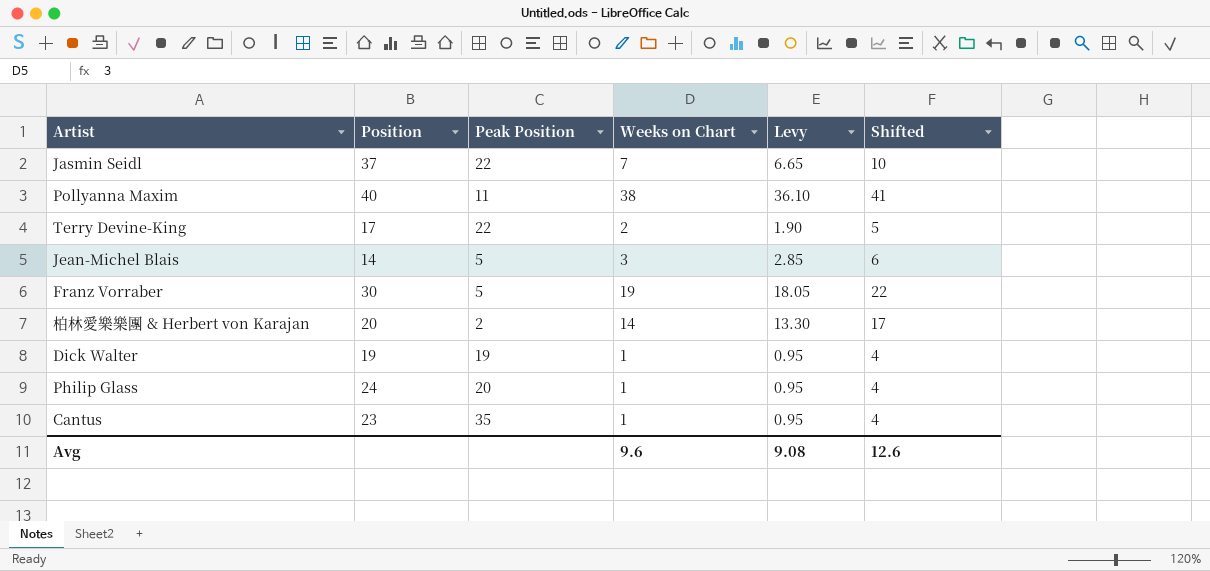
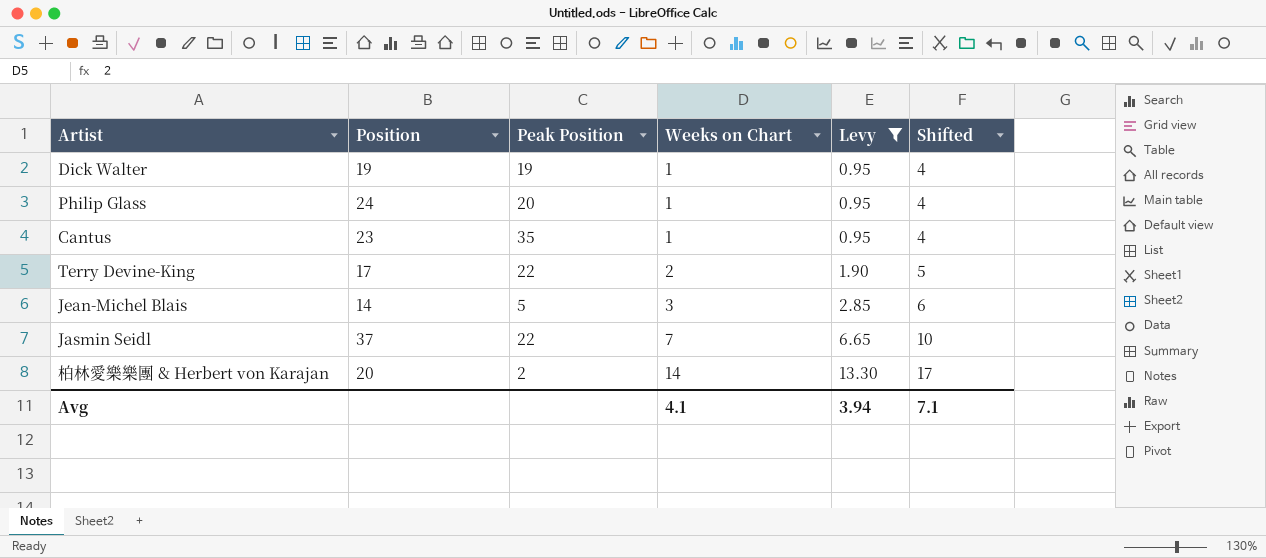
filter: none -> Levy <= 13.30
row order: none -> Weeks on Chart ascending
Avg | Weeks on Chart: 9.6 -> 4.1
Avg | Levy: 9.08 -> 3.94
Avg | Shifted: 12.6 -> 7.1

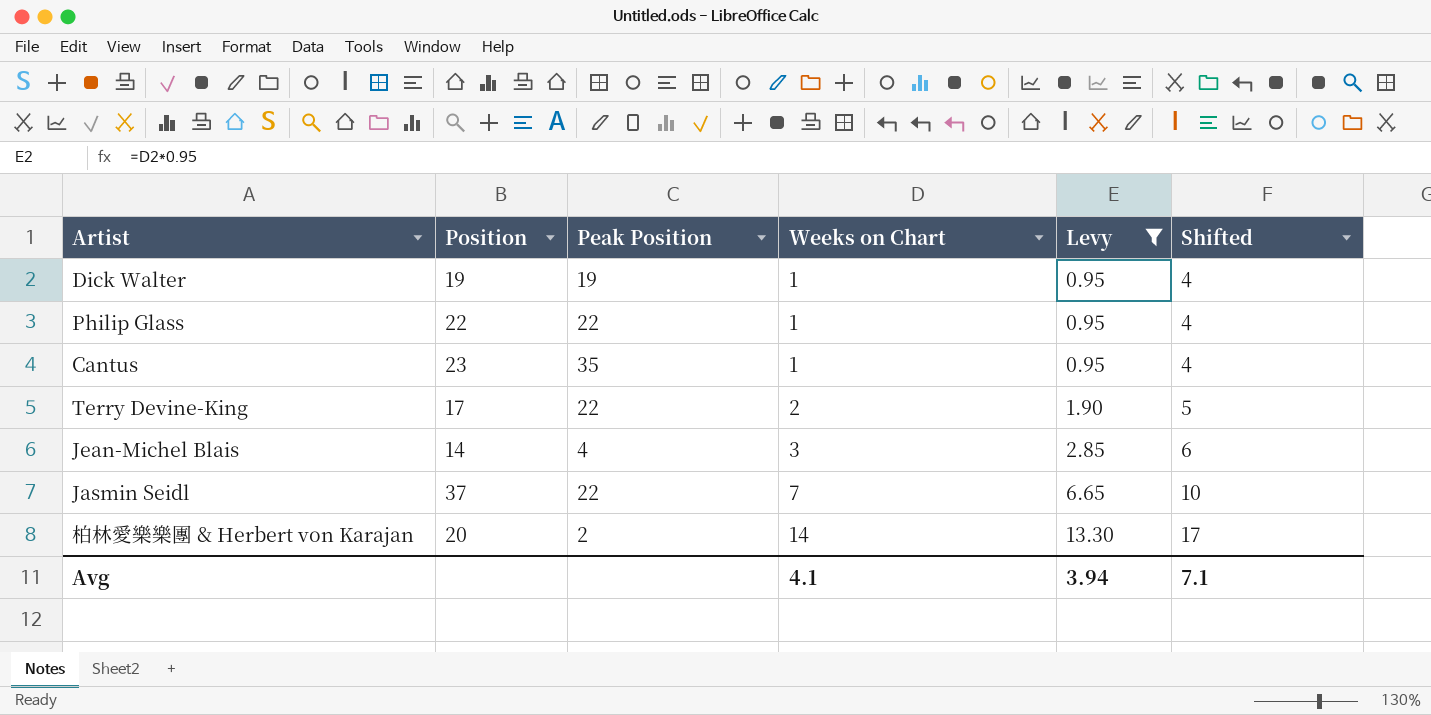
Philip Glass | Position: 24 -> 22
Philip Glass | Peak Position: 20 -> 22
Jean-Michel Blais | Peak Position: 5 -> 4

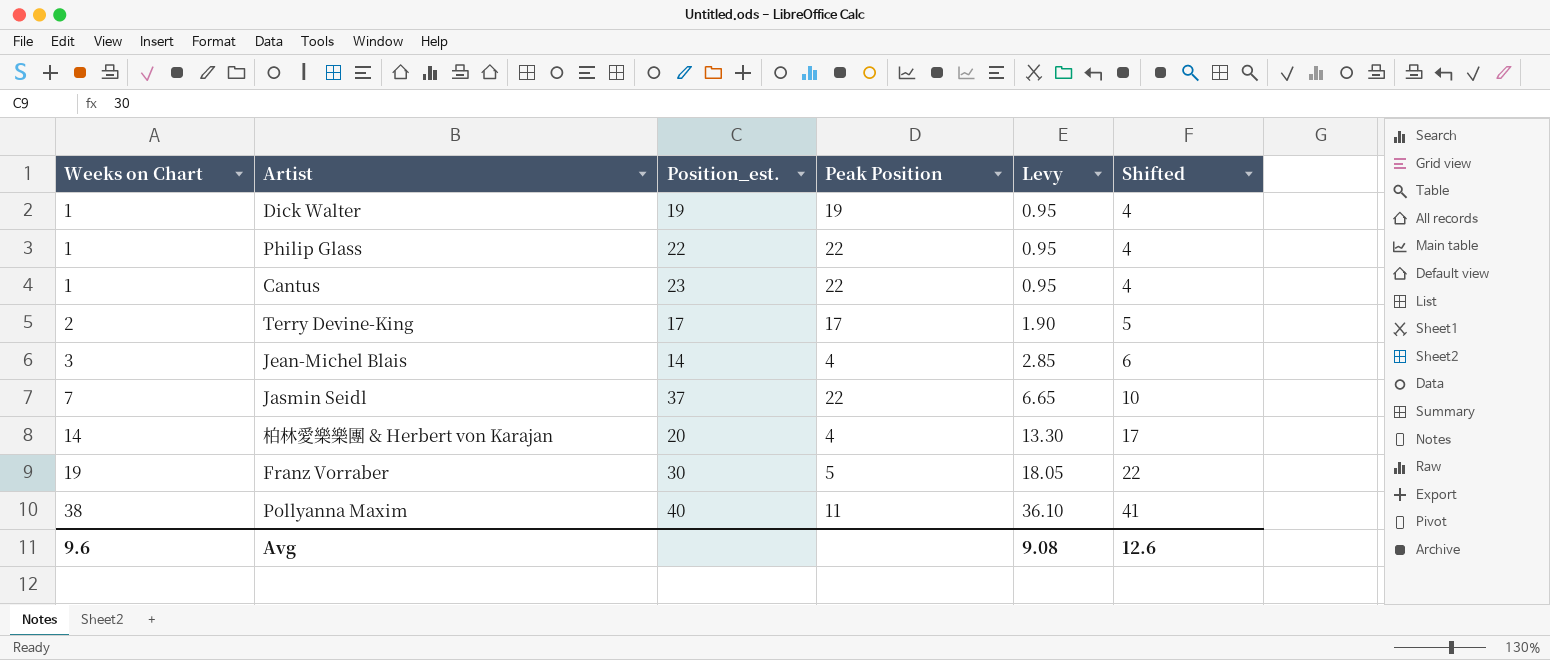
filter: Levy <= 13.30 -> none
column Weeks on Chart | position: 4 -> 1
column name: Position -> Position_est.
Cantus | Peak Position: 35 -> 22
Terry Devine-King | Peak Position: 22 -> 17
柏林愛樂樂團 & Herbert von Karajan | Peak Position: 2 -> 4
Avg | Weeks on Chart: 4.1 -> 9.6
Avg | Levy: 3.94 -> 9.08
Avg | Shifted: 7.1 -> 12.6

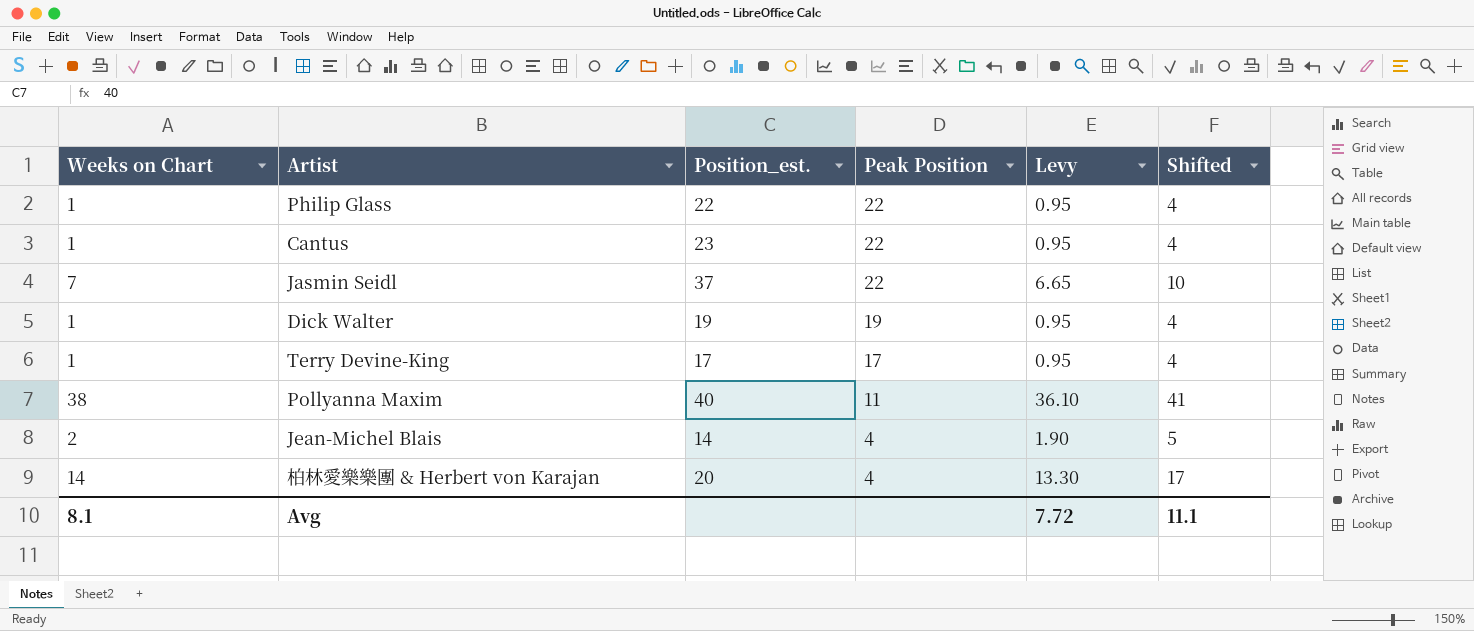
row order: Weeks on Chart ascending -> Peak Position descending
row Franz Vorraber: 19 | 30 | 5 | 18.05 | 22 -> none
Terry Devine-King | Weeks on Chart: 2 -> 1
Terry Devine-King | Levy: 1.90 -> 0.95
Terry Devine-King | Shifted: 5 -> 4
Jean-Michel Blais | Weeks on Chart: 3 -> 2
Jean-Michel Blais | Levy: 2.85 -> 1.90
Jean-Michel Blais | Shifted: 6 -> 5
Avg | Weeks on Chart: 9.6 -> 8.1
Avg | Levy: 9.08 -> 7.72
Avg | Shifted: 12.6 -> 11.1

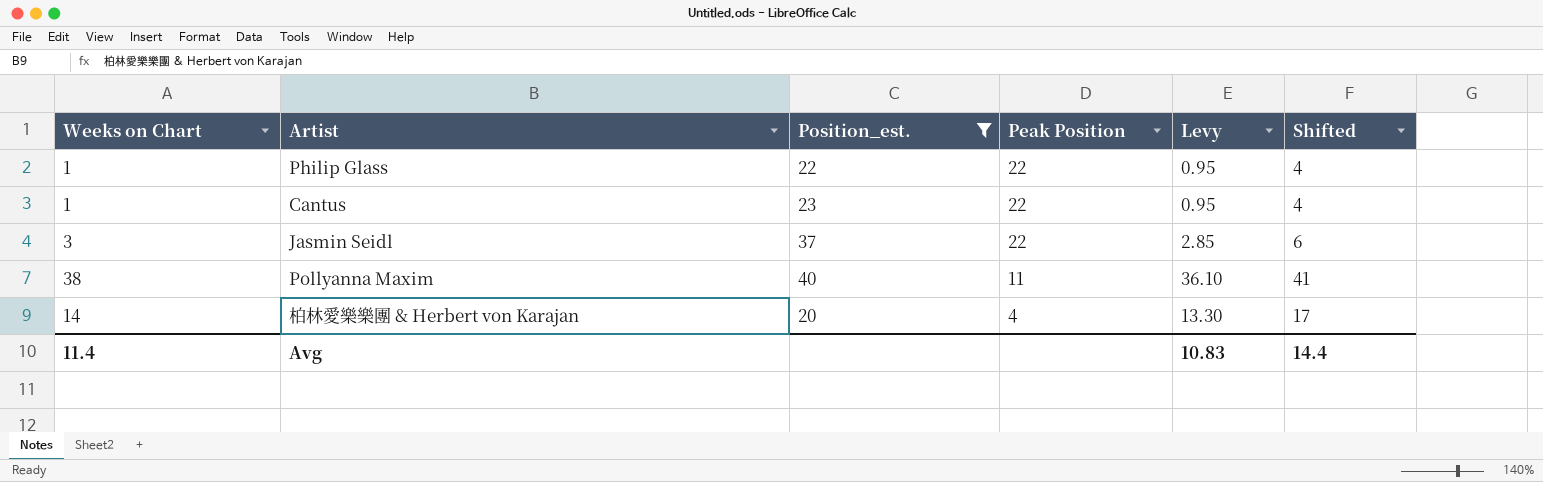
filter: none -> Position_est. >= 20
Jasmin Seidl | Weeks on Chart: 7 -> 3
Jasmin Seidl | Levy: 6.65 -> 2.85
Jasmin Seidl | Shifted: 10 -> 6
Avg | Weeks on Chart: 8.1 -> 11.4
Avg | Levy: 7.72 -> 10.83
Avg | Shifted: 11.1 -> 14.4

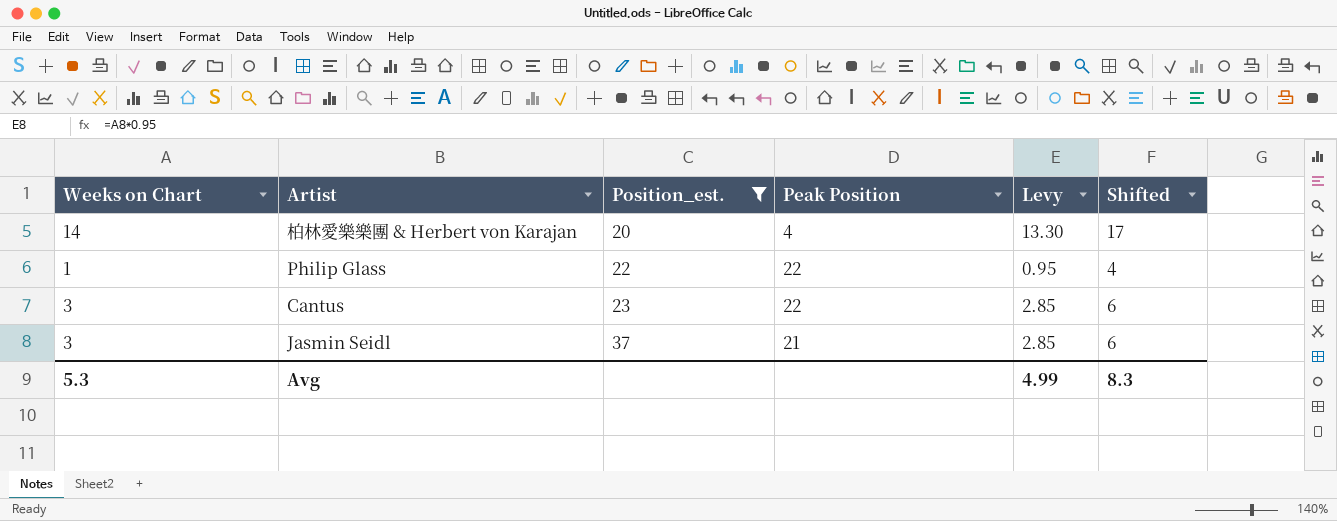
row order: Peak Position descending -> Position_est. ascending
row Pollyanna Maxim: 38 | 40 | 11 | 36.10 | 41 -> none
Cantus | Weeks on Chart: 1 -> 3
Cantus | Levy: 0.95 -> 2.85
Cantus | Shifted: 4 -> 6
Jasmin Seidl | Peak Position: 22 -> 21
Avg | Weeks on Chart: 11.4 -> 5.3
Avg | Levy: 10.83 -> 4.99
Avg | Shifted: 14.4 -> 8.3

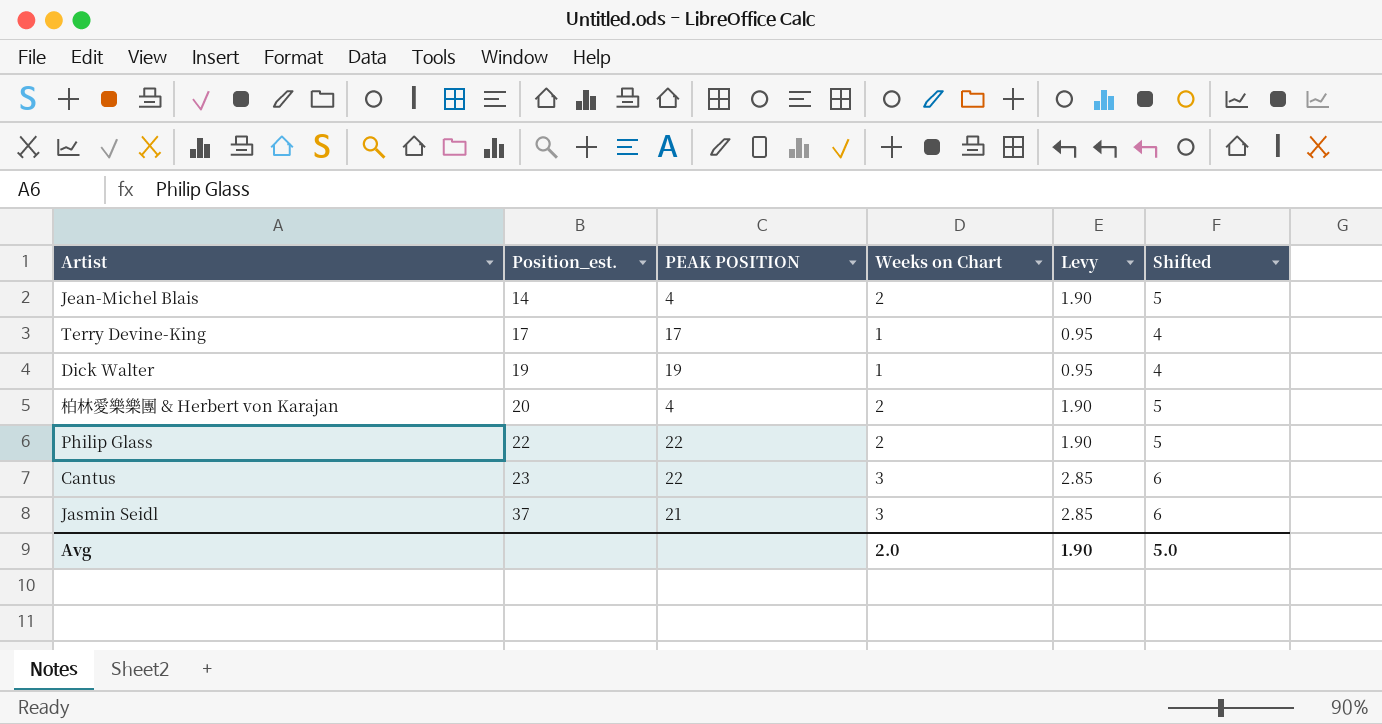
filter: Position_est. >= 20 -> none
column name: Peak Position -> PEAK POSITION
column Weeks on Chart | position: 1 -> 4
柏林愛樂樂團 & Herbert von Karajan | Weeks on Chart: 14 -> 2
柏林愛樂樂團 & Herbert von Karajan | Levy: 13.30 -> 1.90
柏林愛樂樂團 & Herbert von Karajan | Shifted: 17 -> 5
Philip Glass | Weeks on Chart: 1 -> 2
Philip Glass | Levy: 0.95 -> 1.90
Philip Glass | Shifted: 4 -> 5
Avg | Weeks on Chart: 5.3 -> 2.0
Avg | Levy: 4.99 -> 1.90
Avg | Shifted: 8.3 -> 5.0

